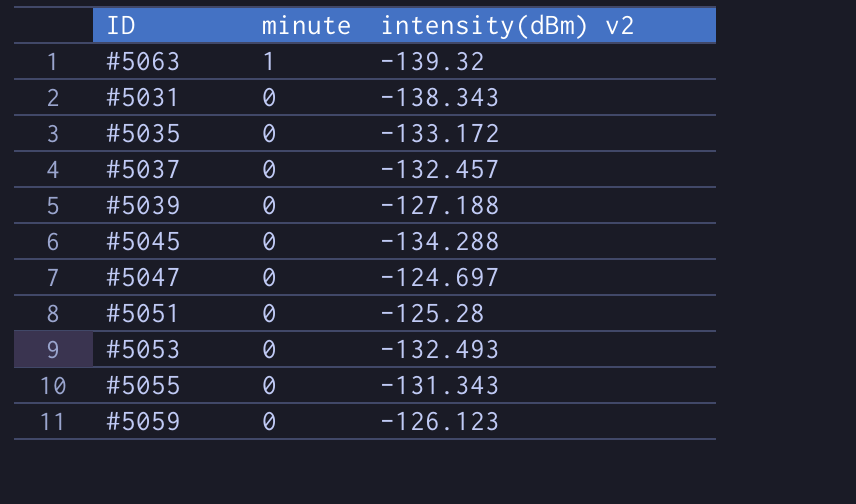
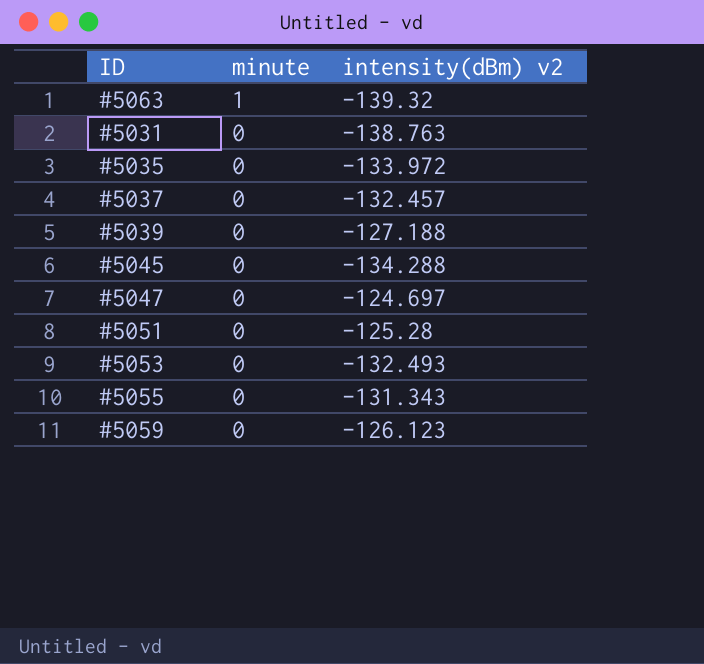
#5031 | intensity(dBm) v2: -138.343 -> -138.763
#5035 | intensity(dBm) v2: -133.172 -> -133.972

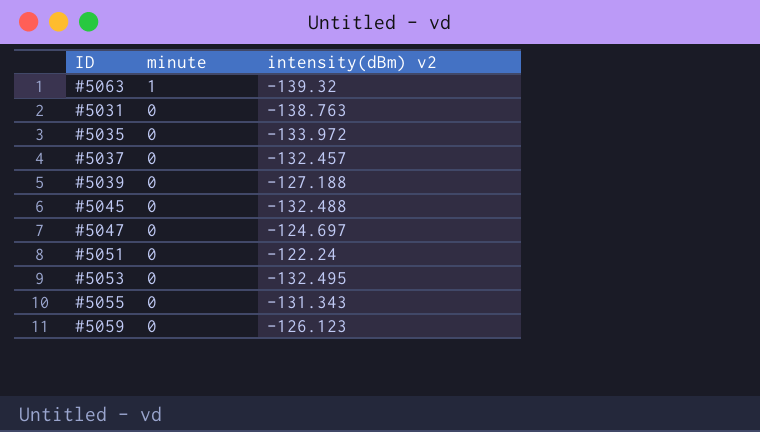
#5045 | intensity(dBm) v2: -134.288 -> -132.488
#5051 | intensity(dBm) v2: -125.28 -> -122.24
#5053 | intensity(dBm) v2: -132.493 -> -132.495

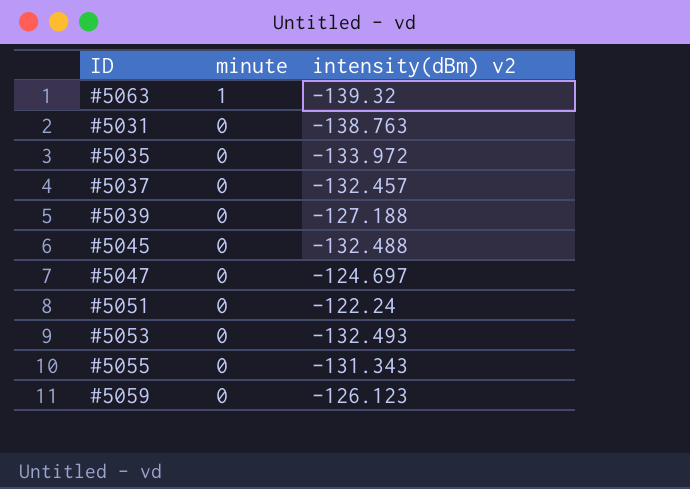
#5053 | intensity(dBm) v2: -132.495 -> -132.493

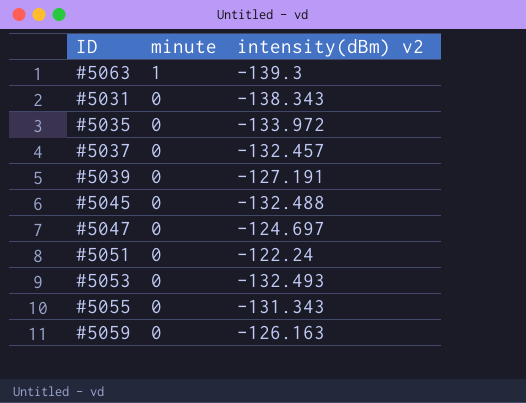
#5063 | intensity(dBm) v2: -139.32 -> -139.3
#5031 | intensity(dBm) v2: -138.763 -> -138.343
#5039 | intensity(dBm) v2: -127.188 -> -127.191
#5059 | intensity(dBm) v2: -126.123 -> -126.163

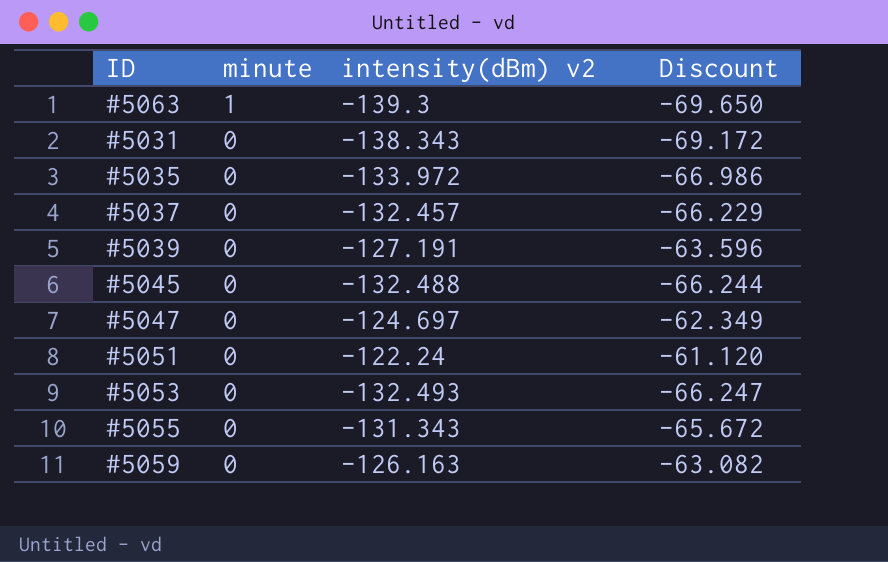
column Discount | formula: none -> [intensity(dBm) v2] * 0.5

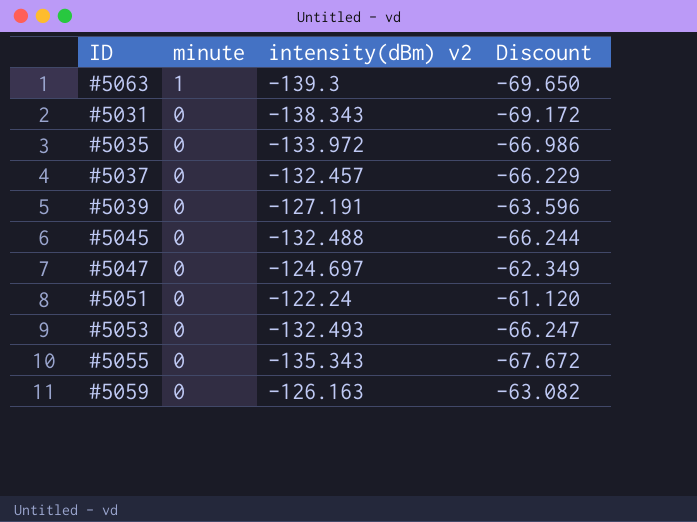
#5055 | intensity(dBm) v2: -131.343 -> -135.343
#5055 | Discount: -65.672 -> -67.672

